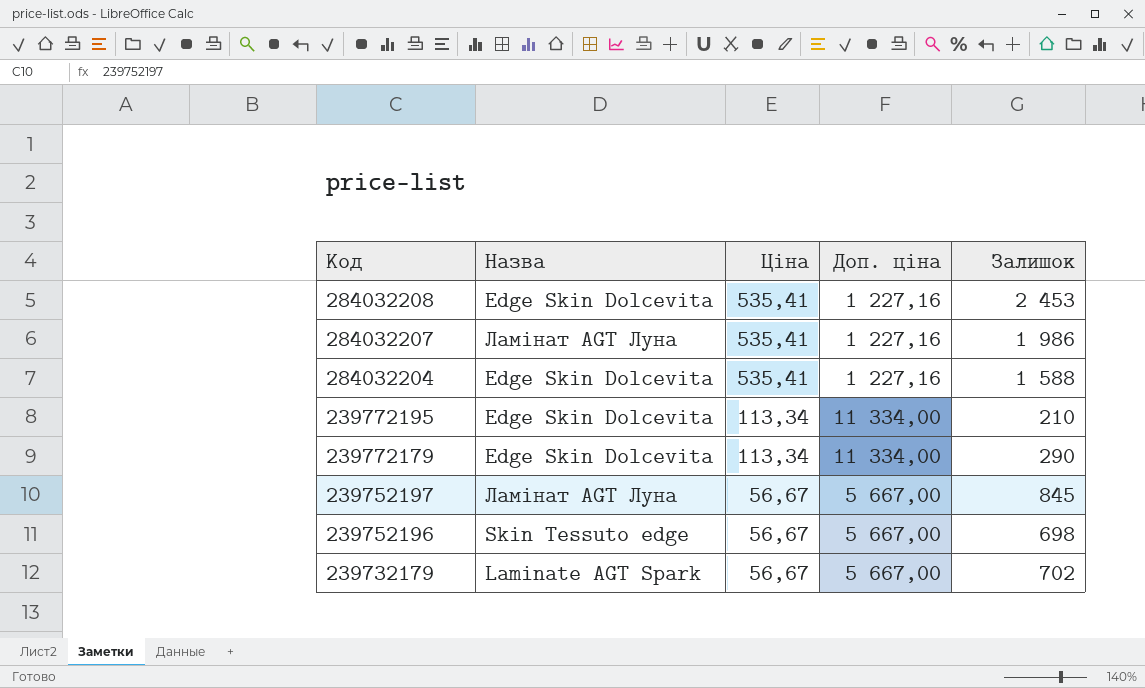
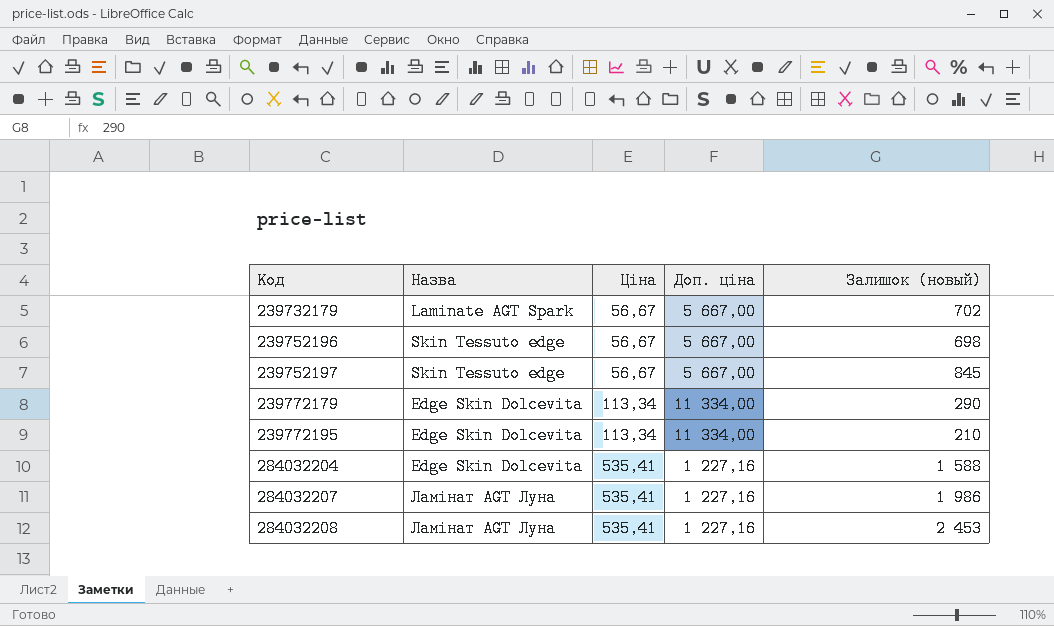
row order: Код descending -> Код ascending
column name: Залишок -> Залишок (новый)
239752197 | Назва: Ламінат AGT Луна -> Skin Tessuto edge
284032208 | Назва: Edge Skin Dolcevita -> Ламінат AGT Луна

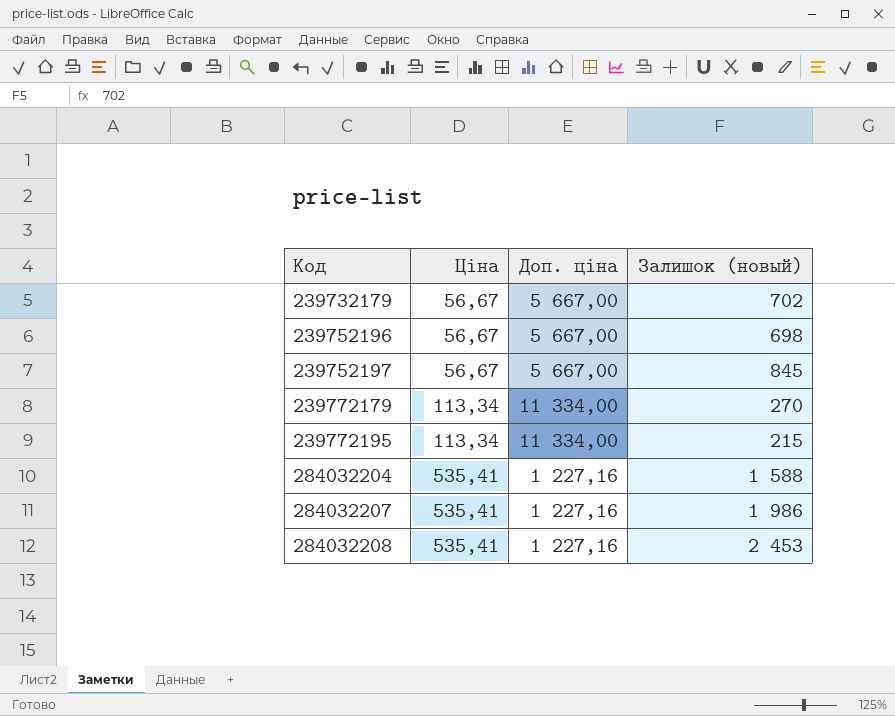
column Назва | position: 2 -> none
239772179 | Залишок (новый): 290 -> 270
239772195 | Залишок (новый): 210 -> 215

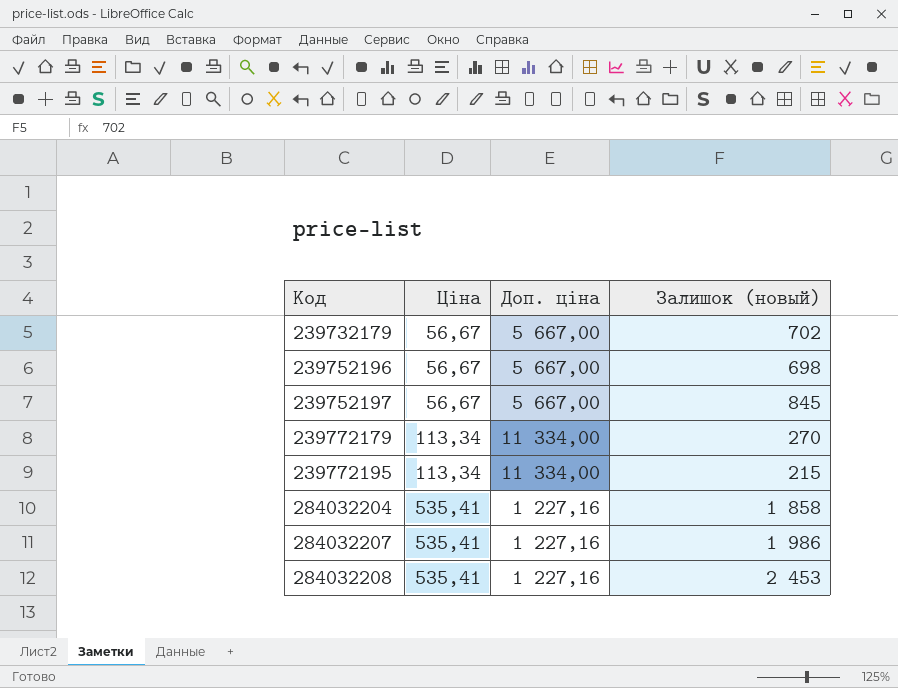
284032204 | Залишок (новый): 1 588 -> 1 858

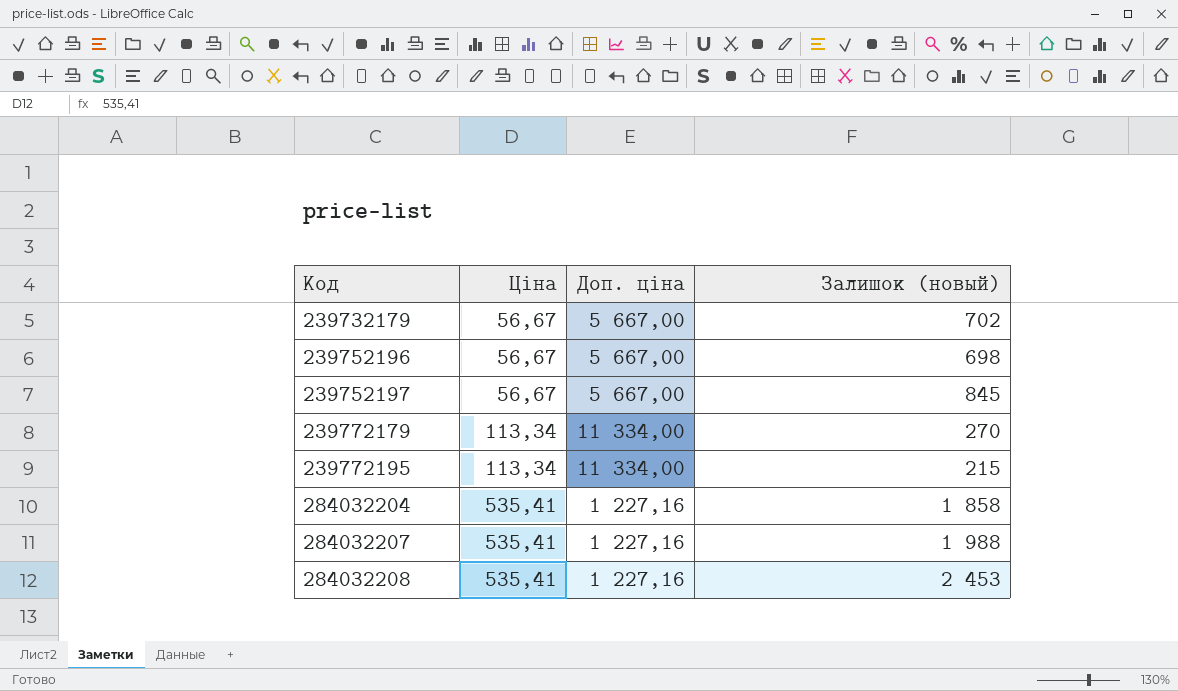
284032207 | Залишок (новый): 1 986 -> 1 988

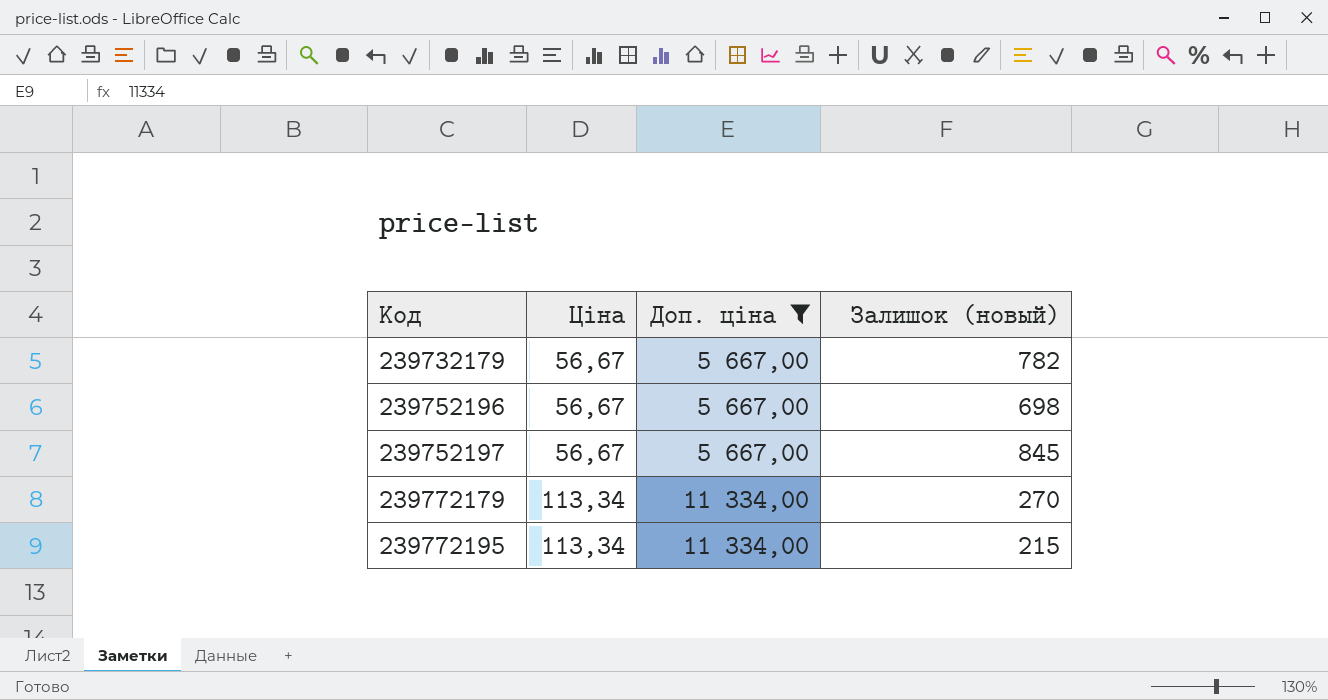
filter: none -> Доп. ціна != 1 227,16
239732179 | Залишок (новый): 702 -> 782

